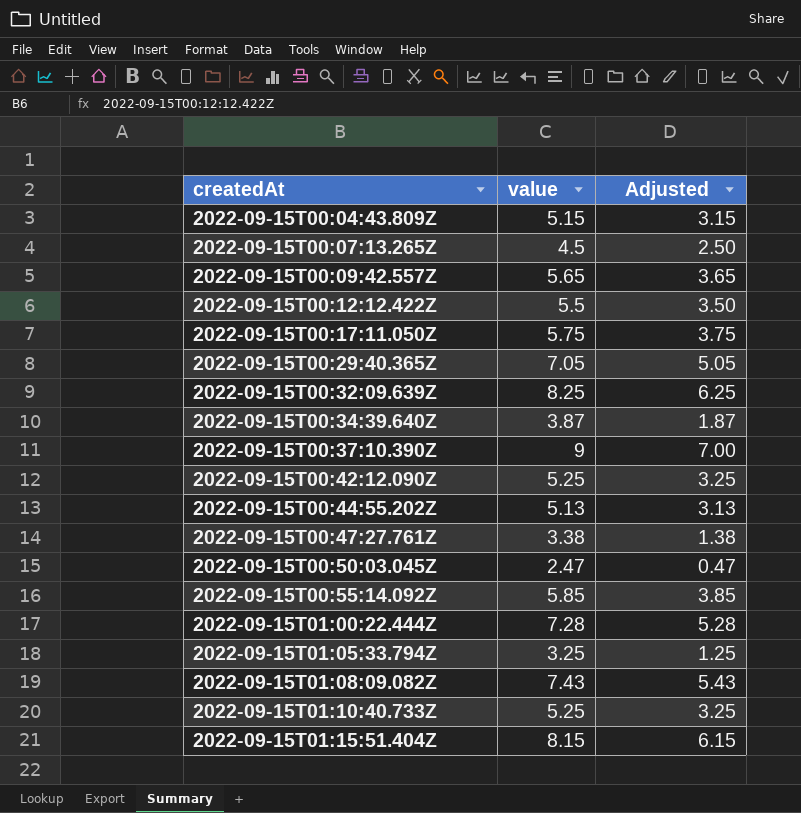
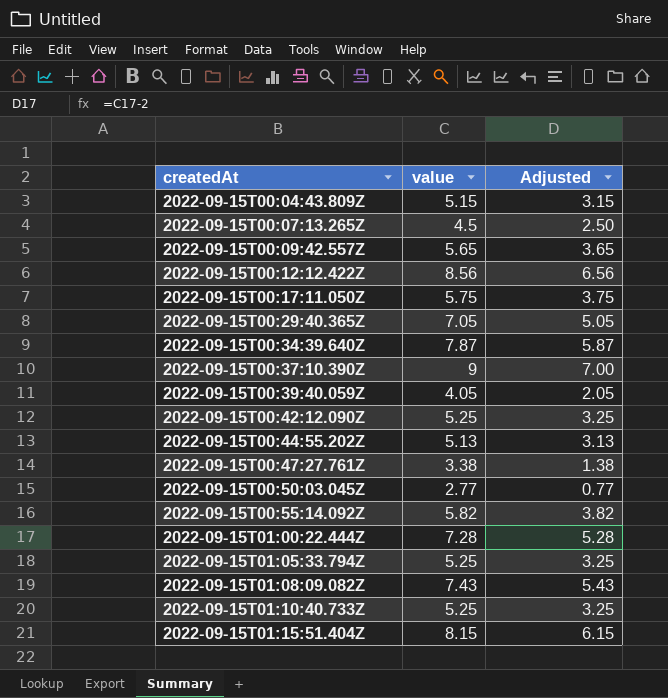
row 2022-09-15T00:32:09.639Z: 8.25 | 6.25 -> none
2022-09-15T00:12:12.422Z | value: 5.5 -> 8.56
2022-09-15T00:12:12.422Z | Adjusted: 3.50 -> 6.56
2022-09-15T00:34:39.640Z | value: 3.87 -> 7.87
2022-09-15T00:34:39.640Z | Adjusted: 1.87 -> 5.87
row 2022-09-15T00:39:40.059Z: none -> 4.05 | 2.05
2022-09-15T00:50:03.045Z | value: 2.47 -> 2.77
2022-09-15T00:50:03.045Z | Adjusted: 0.47 -> 0.77
2022-09-15T00:55:14.092Z | value: 5.85 -> 5.82
2022-09-15T00:55:14.092Z | Adjusted: 3.85 -> 3.82
2022-09-15T01:05:33.794Z | value: 3.25 -> 5.25
2022-09-15T01:05:33.794Z | Adjusted: 1.25 -> 3.25

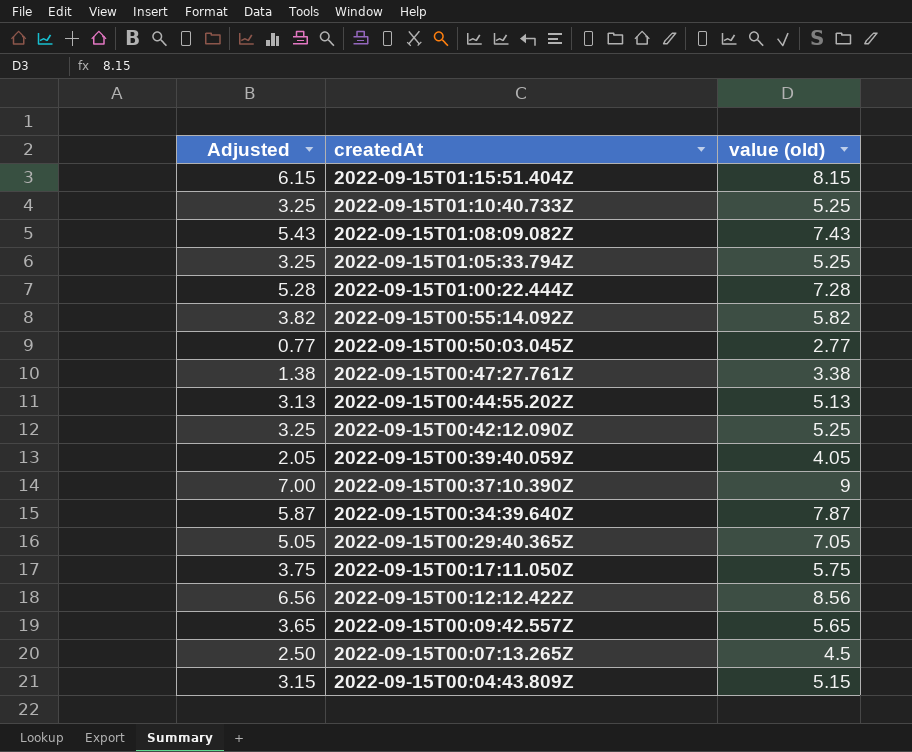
row order: createdAt ascending -> createdAt descending
column Adjusted | position: 3 -> 1
column name: value -> value (old)

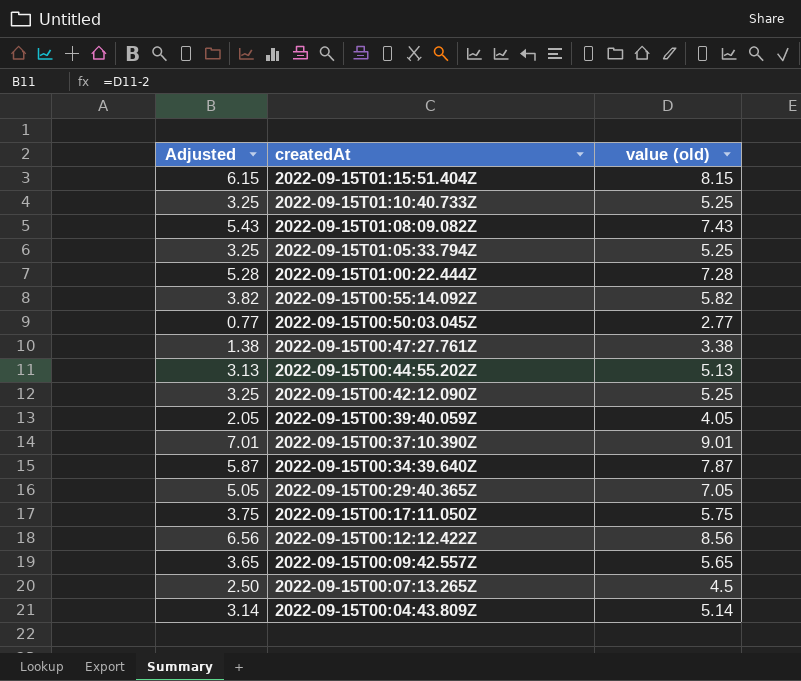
2022-09-15T00:37:10.390Z | Adjusted: 7.00 -> 7.01
2022-09-15T00:37:10.390Z | value (old): 9 -> 9.01
2022-09-15T00:04:43.809Z | Adjusted: 3.15 -> 3.14
2022-09-15T00:04:43.809Z | value (old): 5.15 -> 5.14

